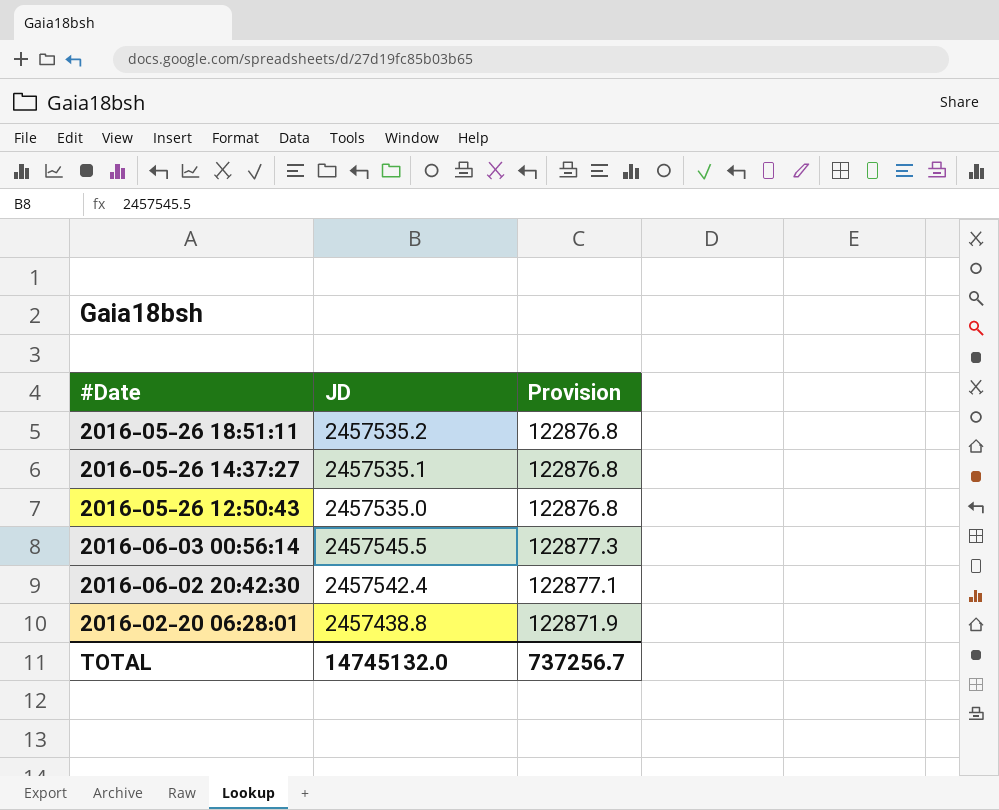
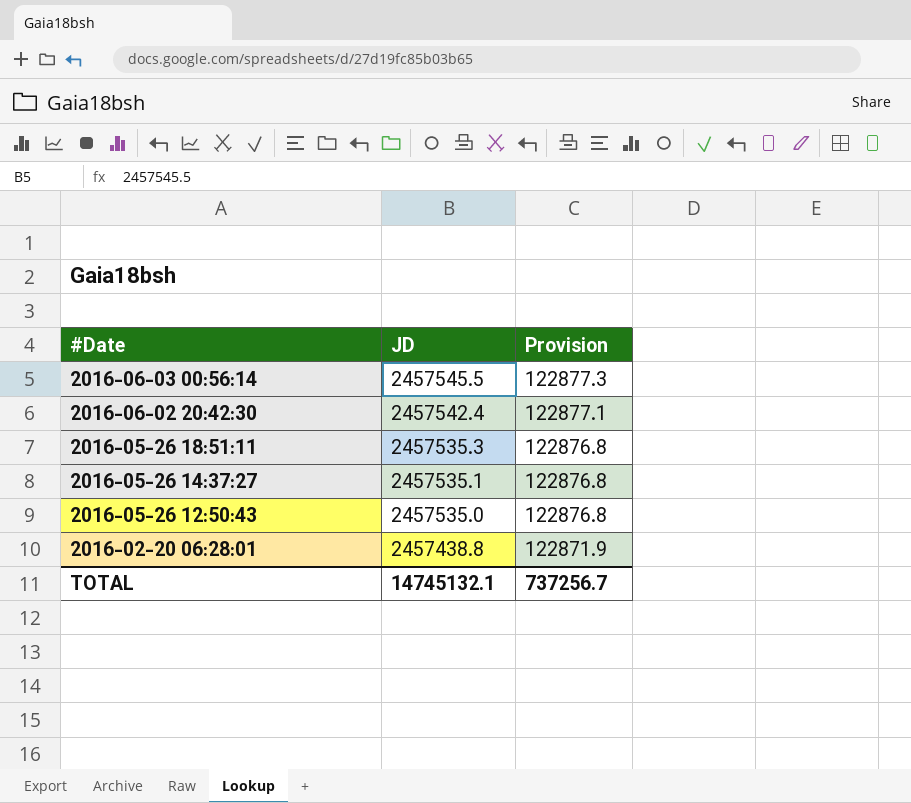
row order: none -> #Date descending
2016-05-26 18:51:11 | JD: 2457535.2 -> 2457535.3
TOTAL | JD: 14745132.0 -> 14745132.1

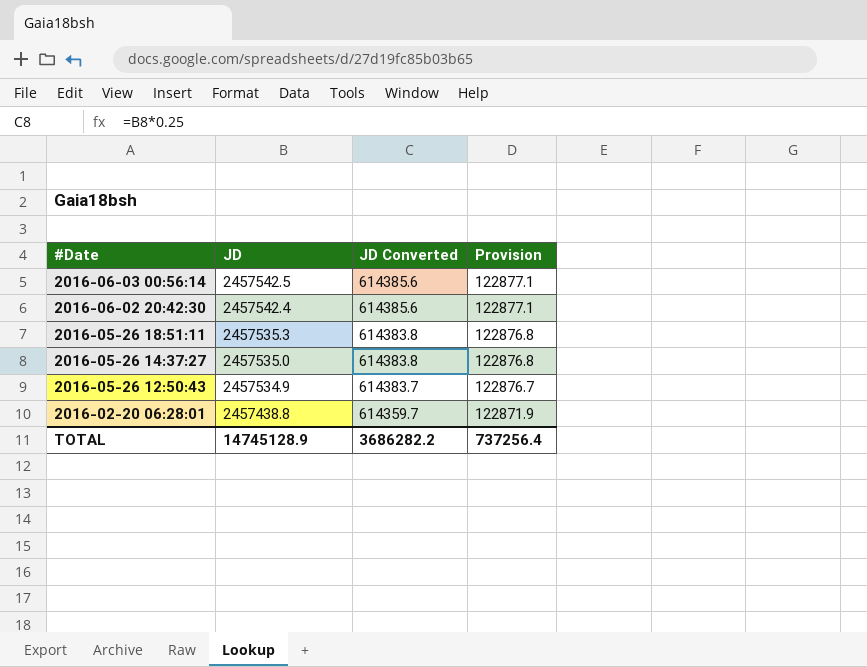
column JD Converted | formula: none -> [JD] * 0.25
2016-06-03 00:56:14 | JD: 2457545.5 -> 2457542.5
2016-06-03 00:56:14 | Provision: 122877.3 -> 122877.1
2016-05-26 14:37:27 | JD: 2457535.1 -> 2457535.0
2016-05-26 12:50:43 | JD: 2457535.0 -> 2457534.9
2016-05-26 12:50:43 | Provision: 122876.8 -> 122876.7
TOTAL | JD: 14745132.1 -> 14745128.9
TOTAL | Provision: 737256.7 -> 737256.4

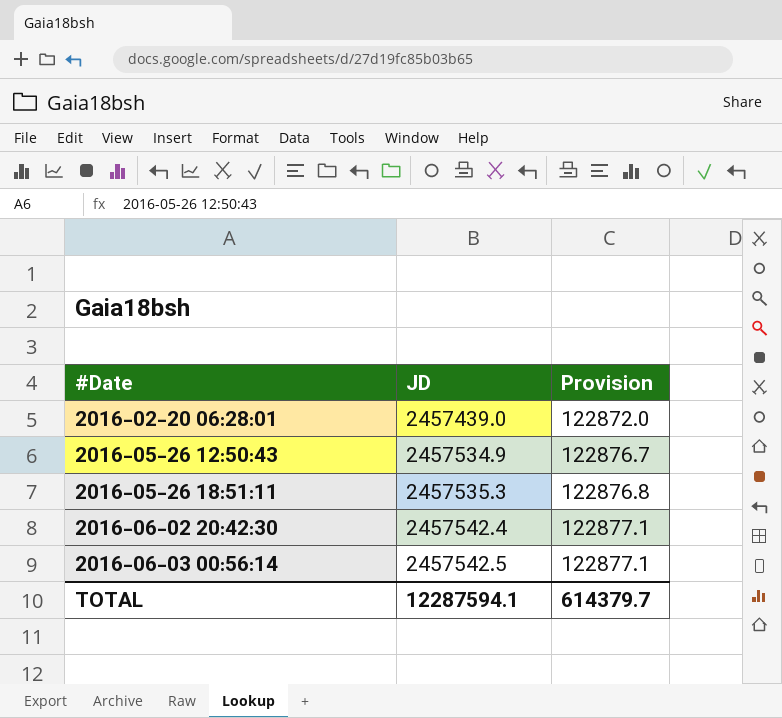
row order: #Date descending -> #Date ascending
column JD Converted | formula: [JD] * 0.25 -> none
row 2016-05-26 14:37:27: 2457535.0 | 614383.8 | 122876.8 -> none
2016-02-20 06:28:01 | JD: 2457438.8 -> 2457439.0
2016-02-20 06:28:01 | Provision: 122871.9 -> 122872.0
TOTAL | JD: 14745128.9 -> 12287594.1
TOTAL | Provision: 737256.4 -> 614379.7

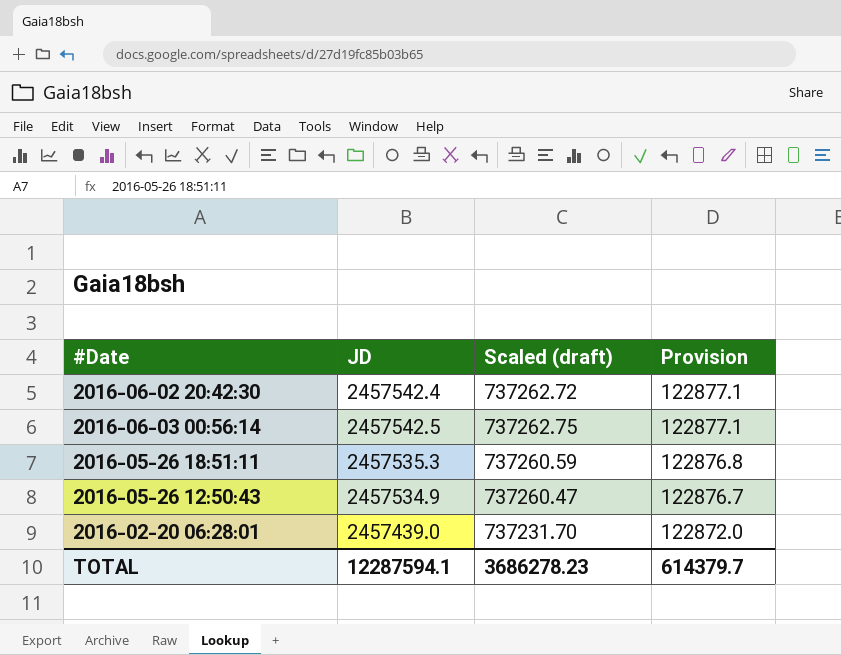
row order: #Date ascending -> Provision descending
column Scaled (draft) | formula: none -> [JD] * 0.3

